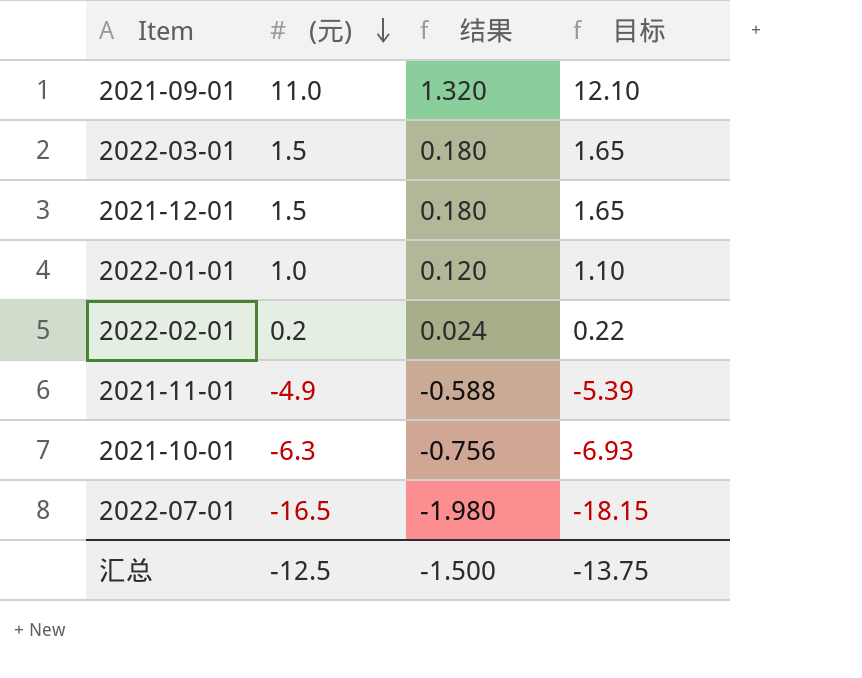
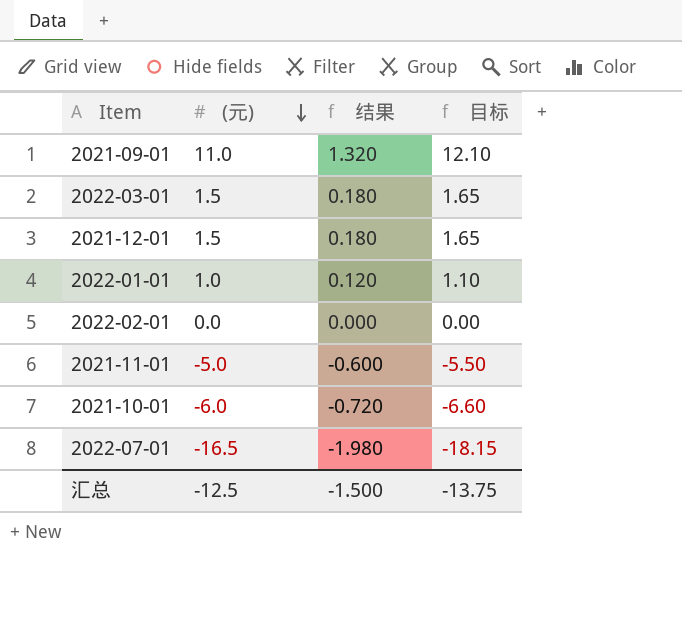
2022-02-01 | (元): 0.2 -> 0.0
2022-02-01 | 结果: 0.024 -> 0.000
2022-02-01 | 目标: 0.22 -> 0.00
2021-11-01 | (元): -4.9 -> -5.0
2021-11-01 | 结果: -0.588 -> -0.600
2021-11-01 | 目标: -5.39 -> -5.50
2021-10-01 | (元): -6.3 -> -6.0
2021-10-01 | 结果: -0.756 -> -0.720
2021-10-01 | 目标: -6.93 -> -6.60

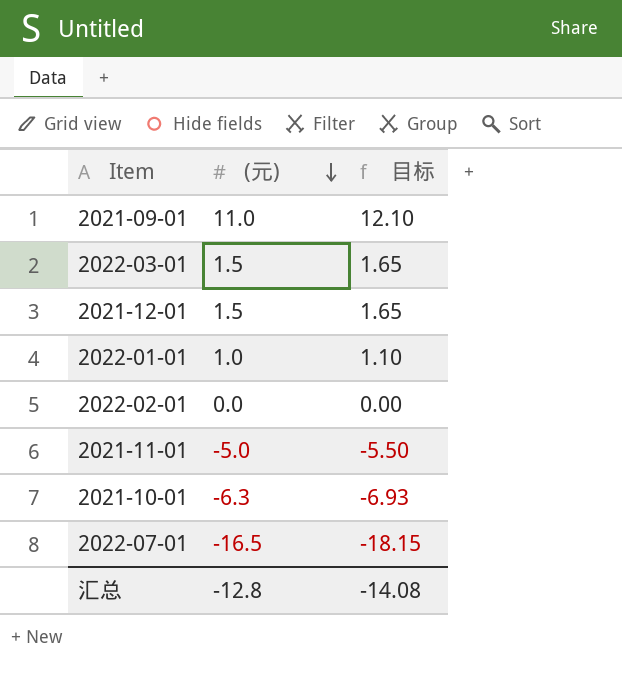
column 结果 | formula: [(元)] * 0.12 -> none
2021-10-01 | (元): -6.0 -> -6.3
2021-10-01 | 目标: -6.60 -> -6.93
汇总 | (元): -12.5 -> -12.8
汇总 | 目标: -13.75 -> -14.08

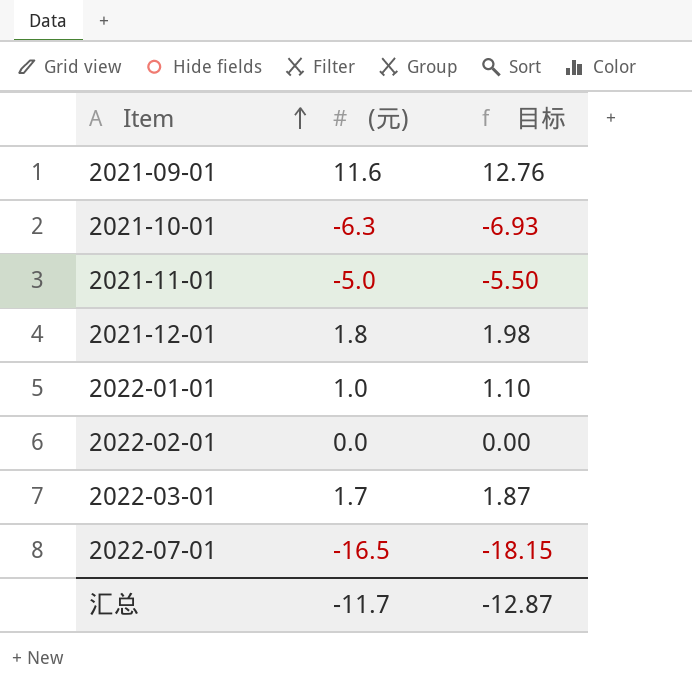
row order: (元) descending -> Item ascending
2021-09-01 | (元): 11.0 -> 11.6
2021-09-01 | 目标: 12.10 -> 12.76
2021-12-01 | (元): 1.5 -> 1.8
2021-12-01 | 目标: 1.65 -> 1.98
2022-03-01 | (元): 1.5 -> 1.7
2022-03-01 | 目标: 1.65 -> 1.87
汇总 | (元): -12.8 -> -11.7
汇总 | 目标: -14.08 -> -12.87

